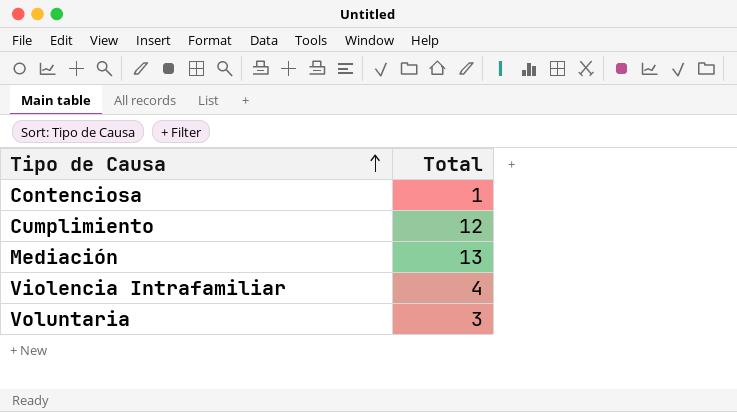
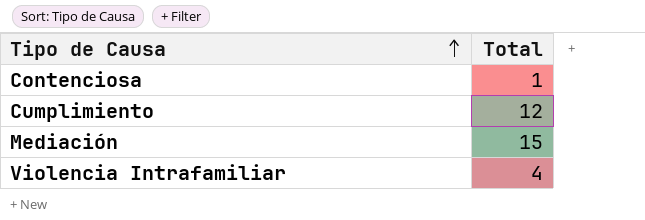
row Voluntaria: 3 -> none
Mediación | Total: 13 -> 15

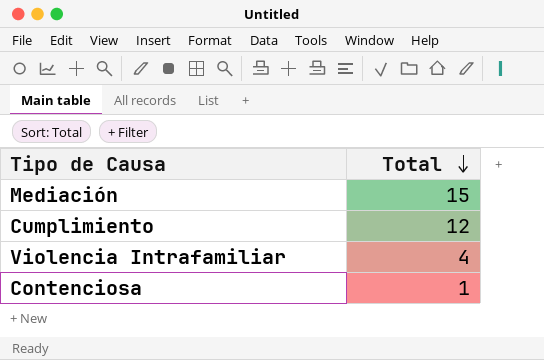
row order: Tipo de Causa ascending -> Total descending

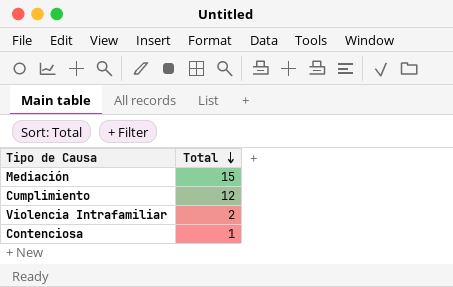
Violencia Intrafamiliar | Total: 4 -> 2

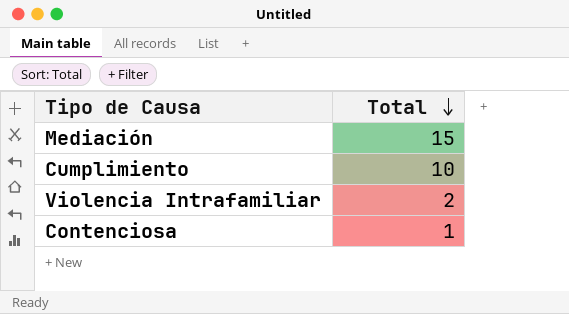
Cumplimiento | Total: 12 -> 10

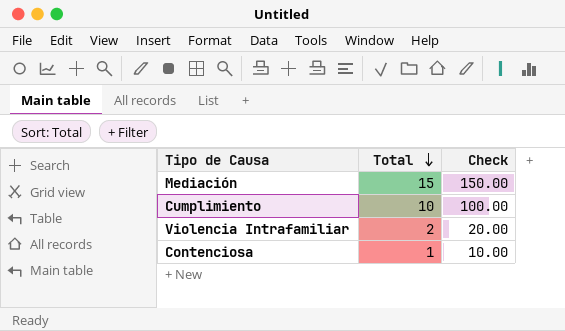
column Check | formula: none -> [Total] * 10

